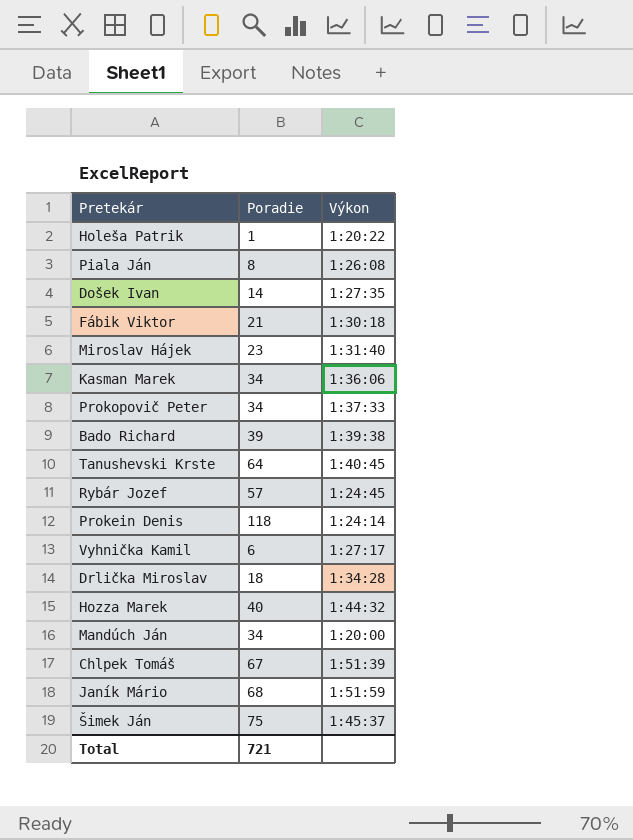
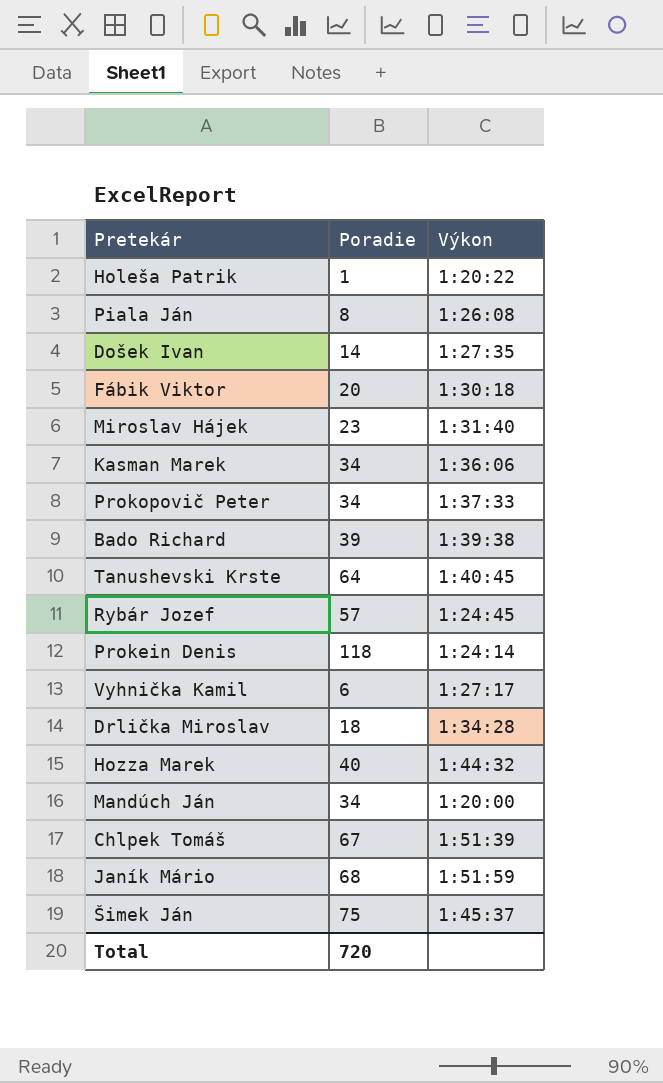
Fábik Viktor | Poradie: 21 -> 20
Total | Poradie: 721 -> 720

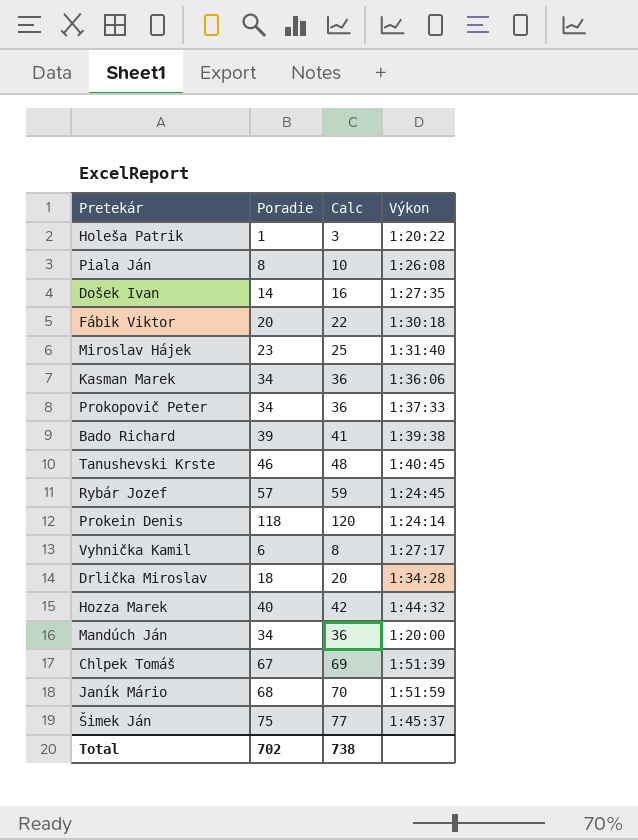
column Calc | formula: none -> [Poradie] + 2
Tanushevski Krste | Poradie: 64 -> 46
Total | Poradie: 720 -> 702

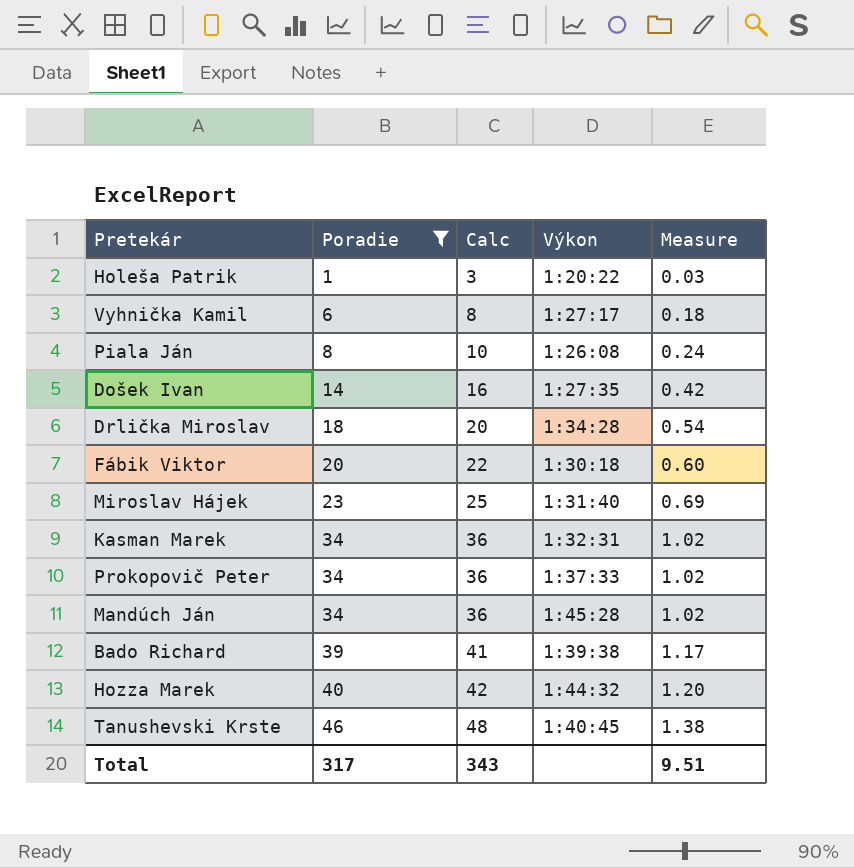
filter: none -> Poradie <= 46
row order: none -> Poradie ascending
column Measure | formula: none -> [Poradie] * 0.03
Kasman Marek | Výkon: 1:36:06 -> 1:32:31
Mandúch Ján | Výkon: 1:20:00 -> 1:45:28
Total | Poradie: 702 -> 317
Total | Calc: 738 -> 343

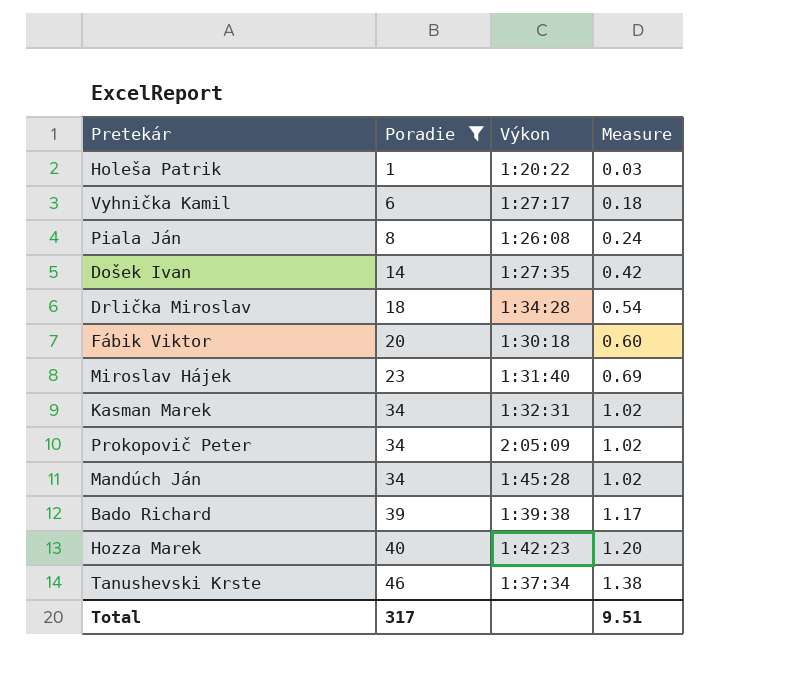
column Calc | formula: [Poradie] + 2 -> none
Prokopovič Peter | Výkon: 1:37:33 -> 2:05:09
Hozza Marek | Výkon: 1:44:32 -> 1:42:23
Tanushevski Krste | Výkon: 1:40:45 -> 1:37:34

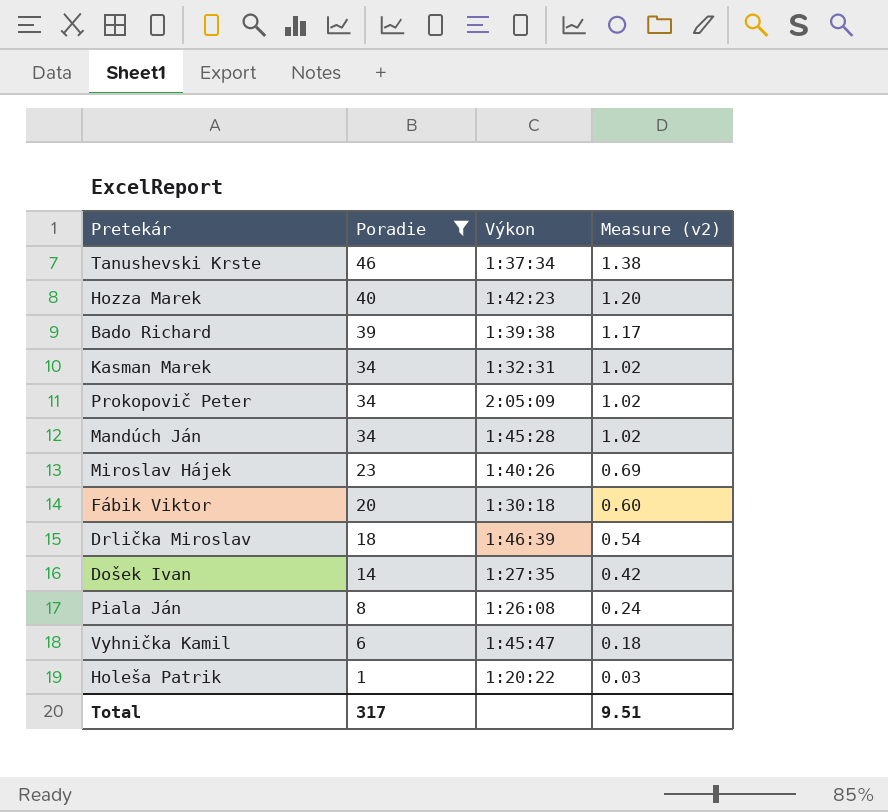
row order: Poradie ascending -> Poradie descending
column name: Measure -> Measure (v2)
Miroslav Hájek | Výkon: 1:31:40 -> 1:40:26
Drlička Miroslav | Výkon: 1:34:28 -> 1:46:39
Vyhnička Kamil | Výkon: 1:27:17 -> 1:45:47

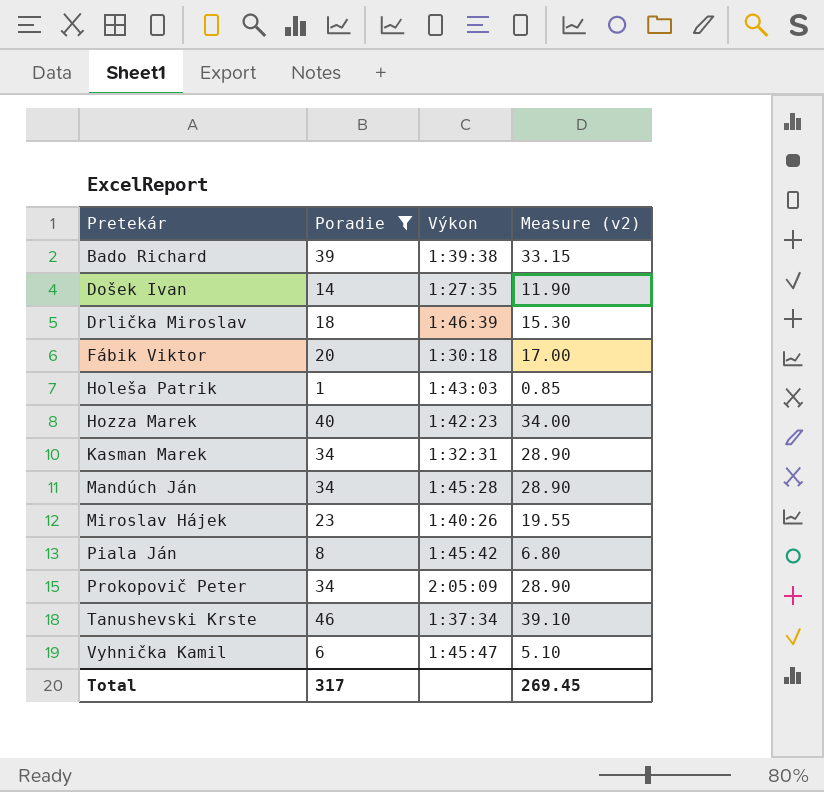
row order: Poradie descending -> Pretekár ascending
column Measure (v2) | formula: [Poradie] * 0.03 -> [Poradie] * 0.85
Holeša Patrik | Výkon: 1:20:22 -> 1:43:03
Piala Ján | Výkon: 1:26:08 -> 1:45:42
Total | Measure (v2): 9.51 -> 269.45

